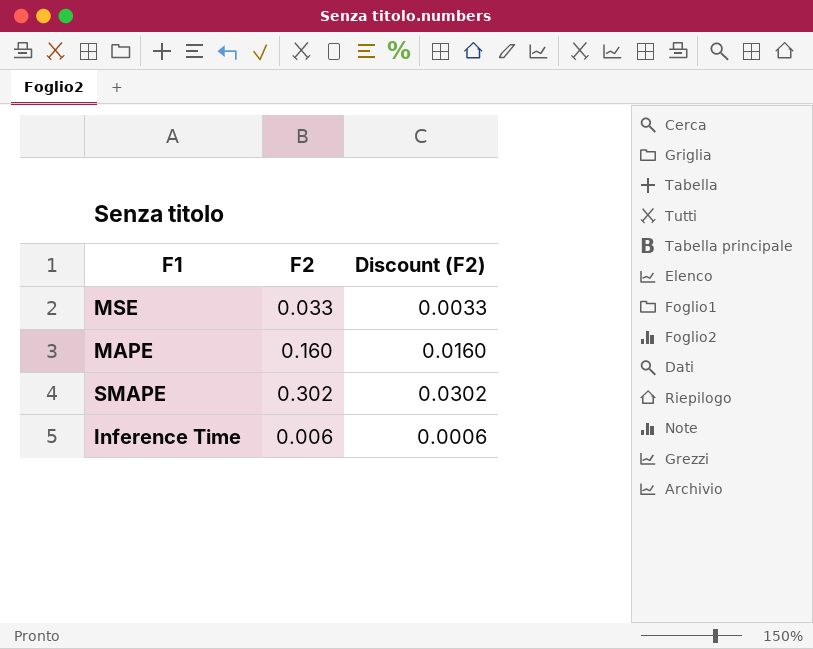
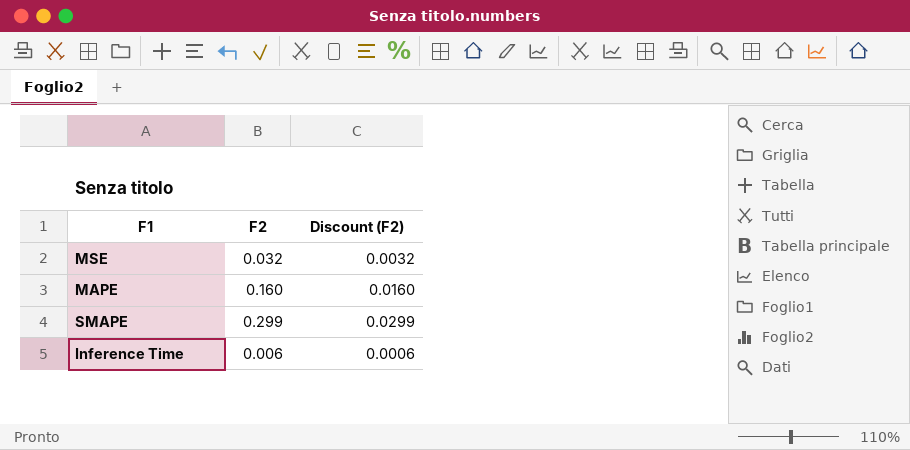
MSE | F2: 0.033 -> 0.032
MSE | Discount (F2): 0.0033 -> 0.0032
SMAPE | F2: 0.302 -> 0.299
SMAPE | Discount (F2): 0.0302 -> 0.0299

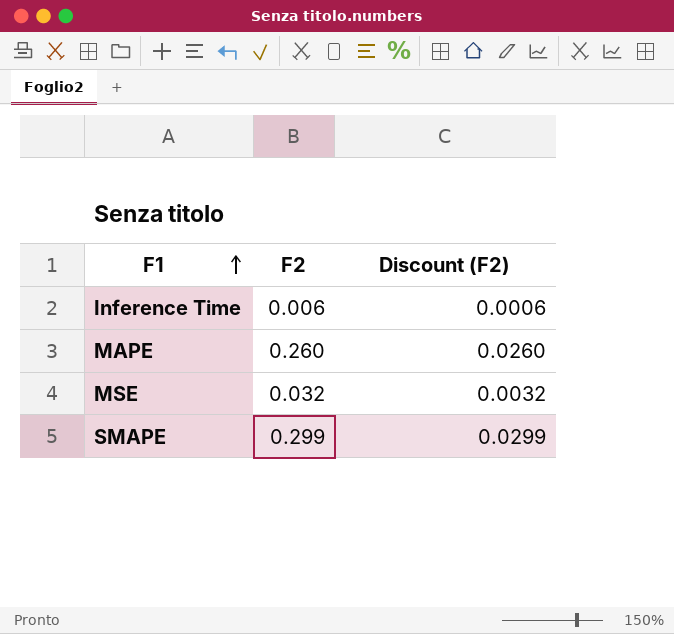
row order: none -> F1 ascending
MAPE | F2: 0.160 -> 0.260
MAPE | Discount (F2): 0.0160 -> 0.0260

